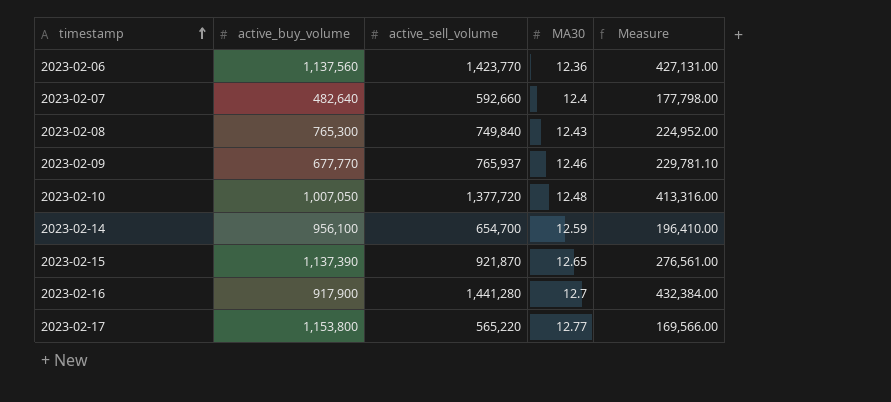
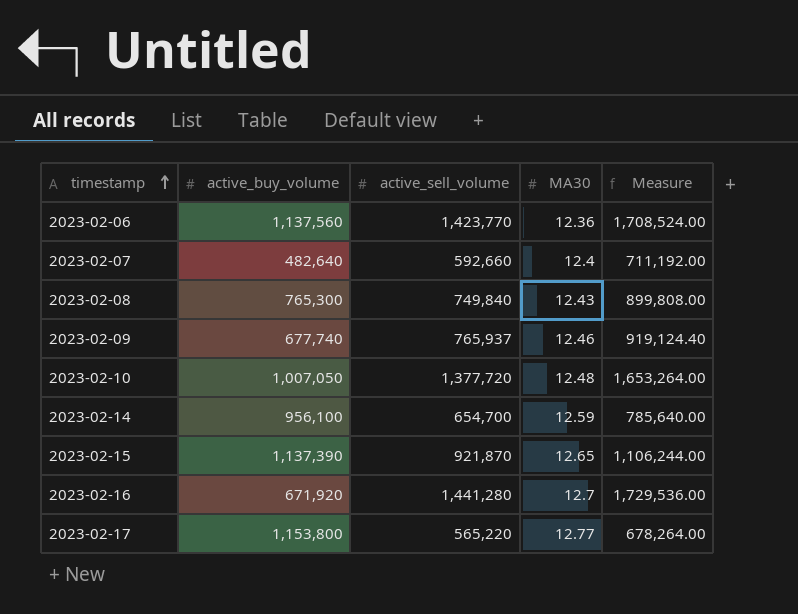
column Measure | formula: [active_sell_volume] * 0.3 -> [active_sell_volume] * 1.2
2023-02-09 | active_buy_volume: 677,770 -> 677,740
2023-02-16 | active_buy_volume: 917,900 -> 671,920

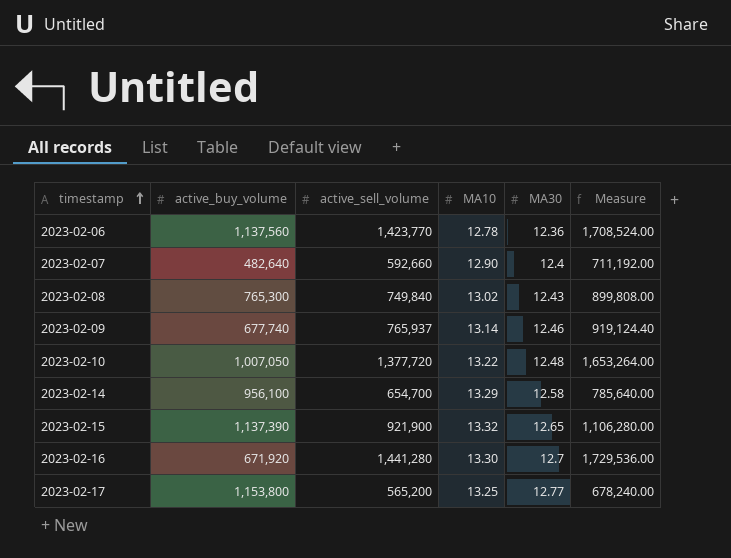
column MA10 | position: none -> 4
2023-02-14 | MA30: 12.59 -> 12.58
2023-02-15 | active_sell_volume: 921,870 -> 921,900
2023-02-15 | Measure: 1,106,244.00 -> 1,106,280.00
2023-02-17 | active_sell_volume: 565,220 -> 565,200
2023-02-17 | Measure: 678,264.00 -> 678,240.00

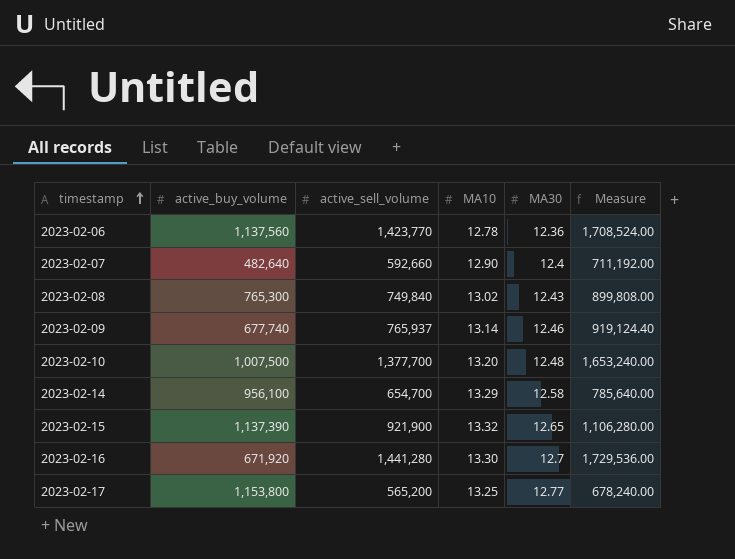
2023-02-10 | active_buy_volume: 1,007,050 -> 1,007,500
2023-02-10 | active_sell_volume: 1,377,720 -> 1,377,700
2023-02-10 | MA10: 13.22 -> 13.20
2023-02-10 | Measure: 1,653,264.00 -> 1,653,240.00

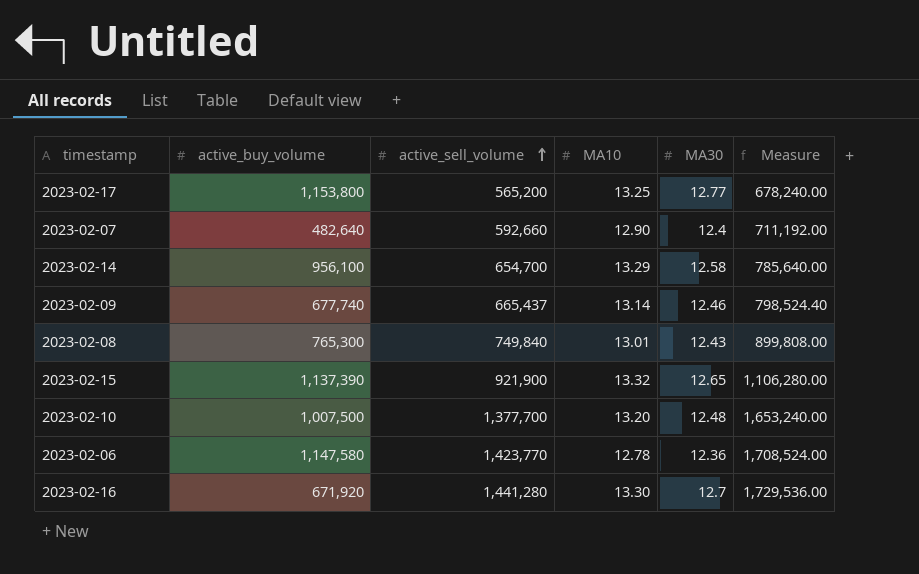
row order: timestamp ascending -> active_sell_volume ascending
2023-02-09 | active_sell_volume: 765,937 -> 665,437
2023-02-09 | Measure: 919,124.40 -> 798,524.40
2023-02-08 | MA10: 13.02 -> 13.01
2023-02-06 | active_buy_volume: 1,137,560 -> 1,147,580

